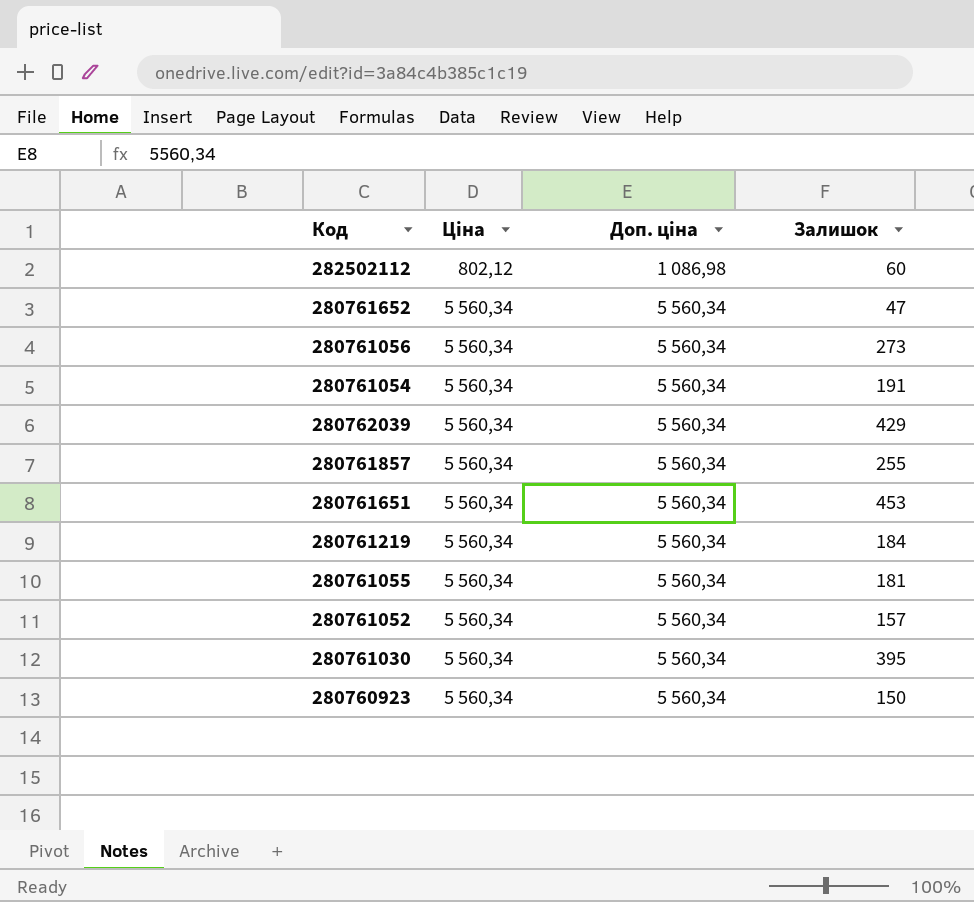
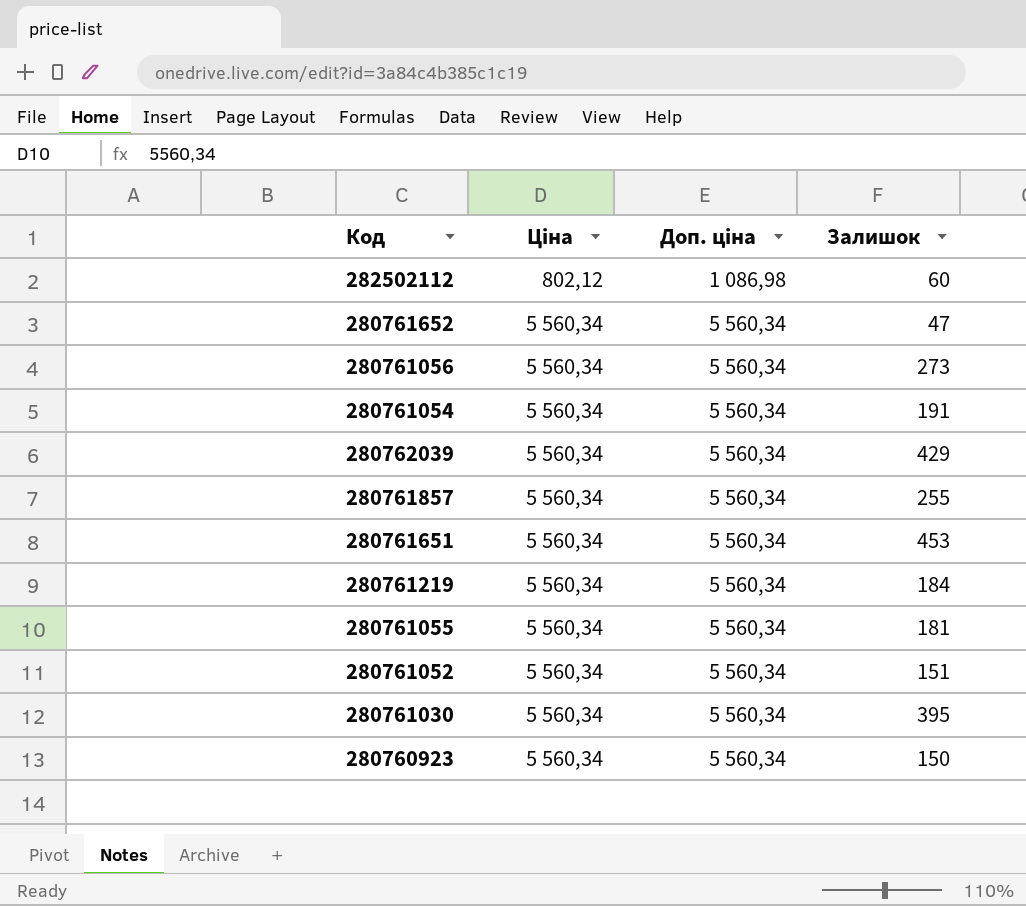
280761052 | Залишок: 157 -> 151

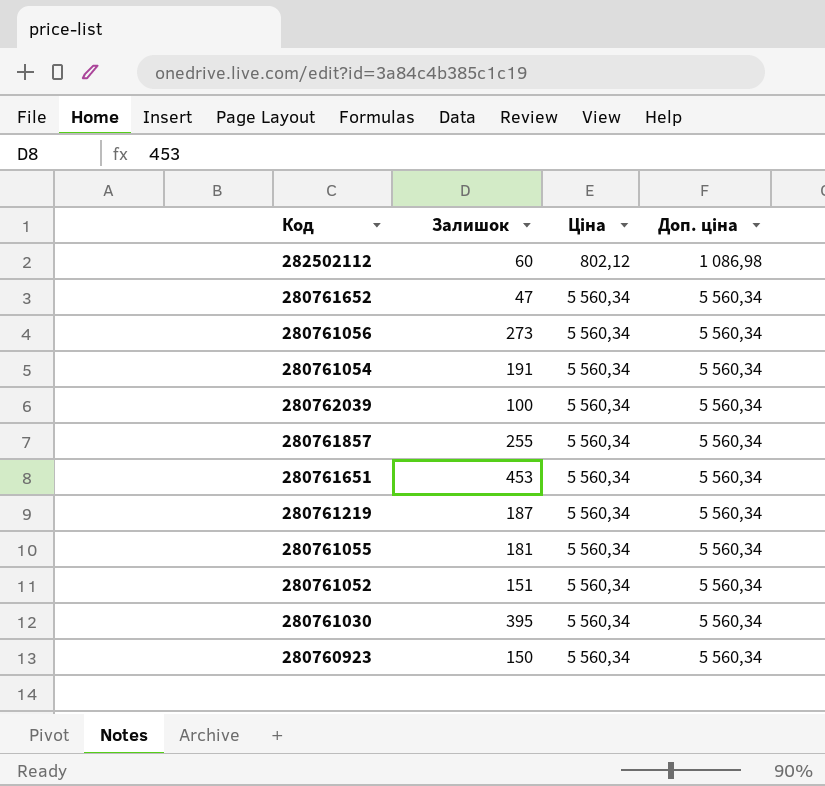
column Залишок | position: 4 -> 2
280762039 | Залишок: 429 -> 100
280761219 | Залишок: 184 -> 187

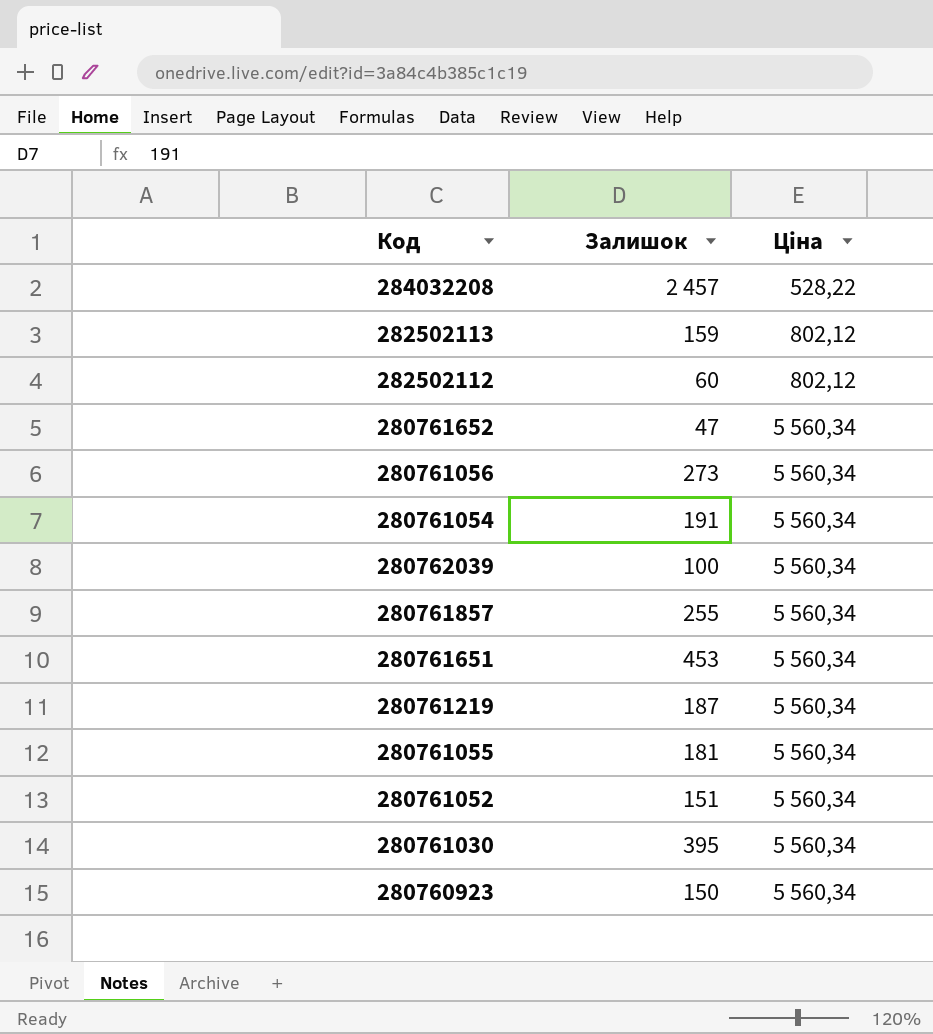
column Доп. ціна | position: 4 -> none
row 284032208: none -> 2 457 | 528,22
row 282502113: none -> 159 | 802,12

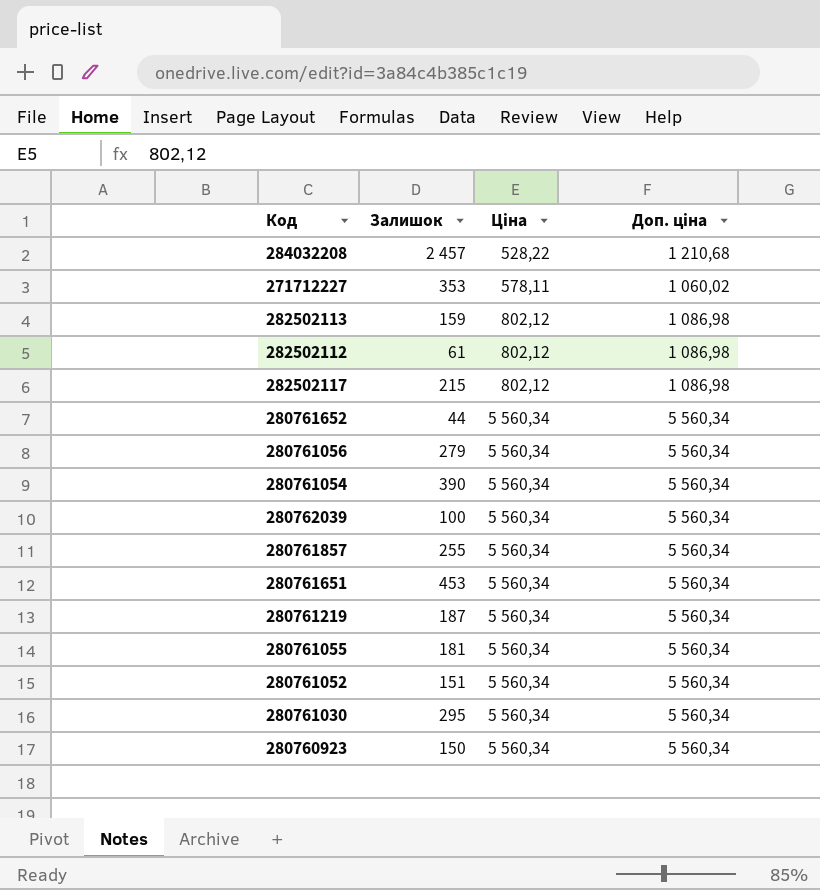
column Доп. ціна | position: none -> 4
row 271712227: none -> 353 | 578,11 | 1 060,02
282502112 | Залишок: 60 -> 61
row 282502117: none -> 215 | 802,12 | 1 086,98
280761652 | Залишок: 47 -> 44
280761056 | Залишок: 273 -> 279
280761054 | Залишок: 191 -> 390
280761030 | Залишок: 395 -> 295

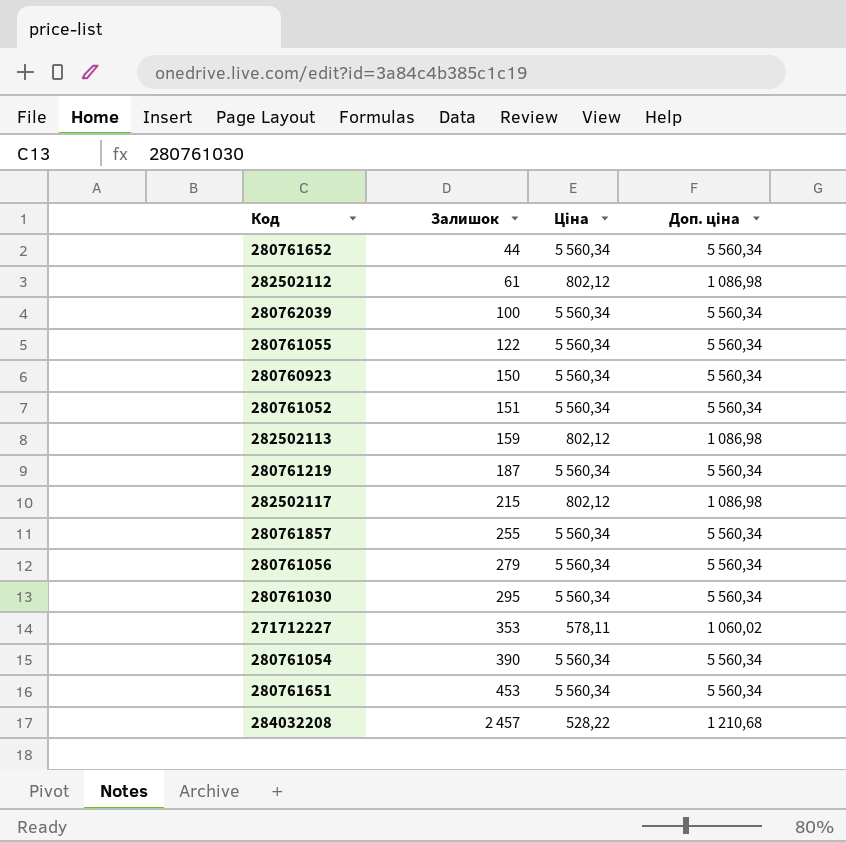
row order: Ціна ascending -> Залишок ascending
280761055 | Залишок: 181 -> 122

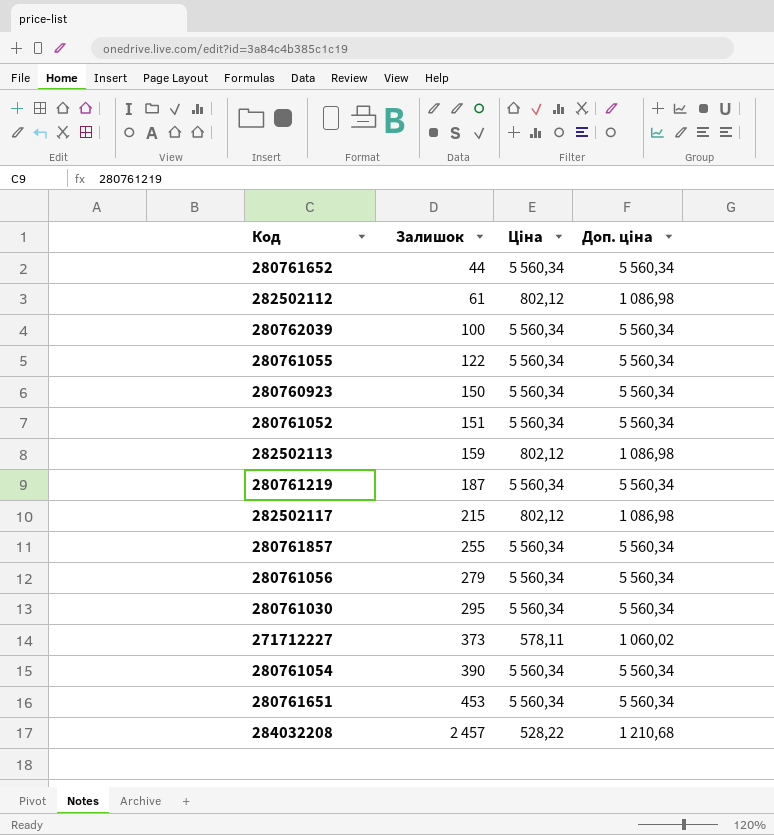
271712227 | Залишок: 353 -> 373

